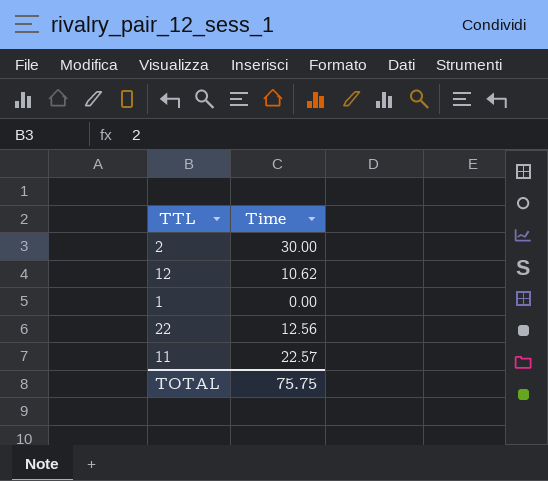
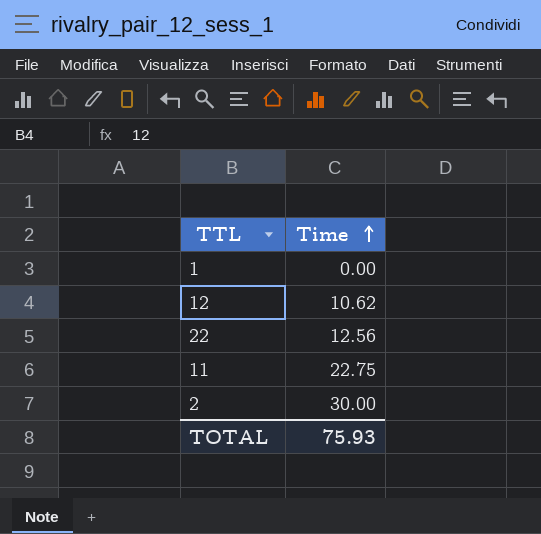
row order: none -> Time ascending
11 | Time: 22.57 -> 22.75
TOTAL | Time: 75.75 -> 75.93

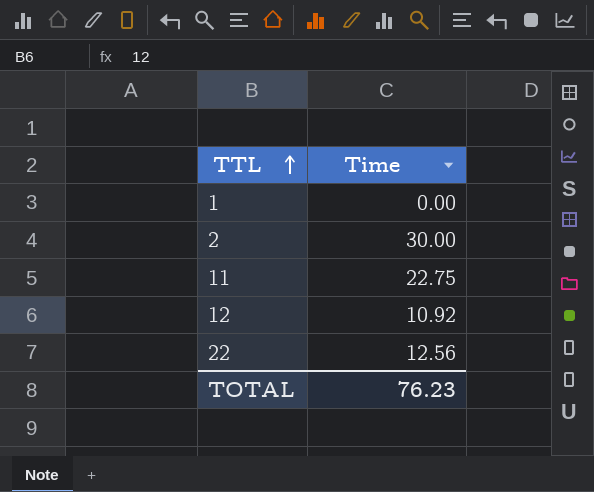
row order: Time ascending -> TTL ascending
12 | Time: 10.62 -> 10.92
TOTAL | Time: 75.93 -> 76.23

